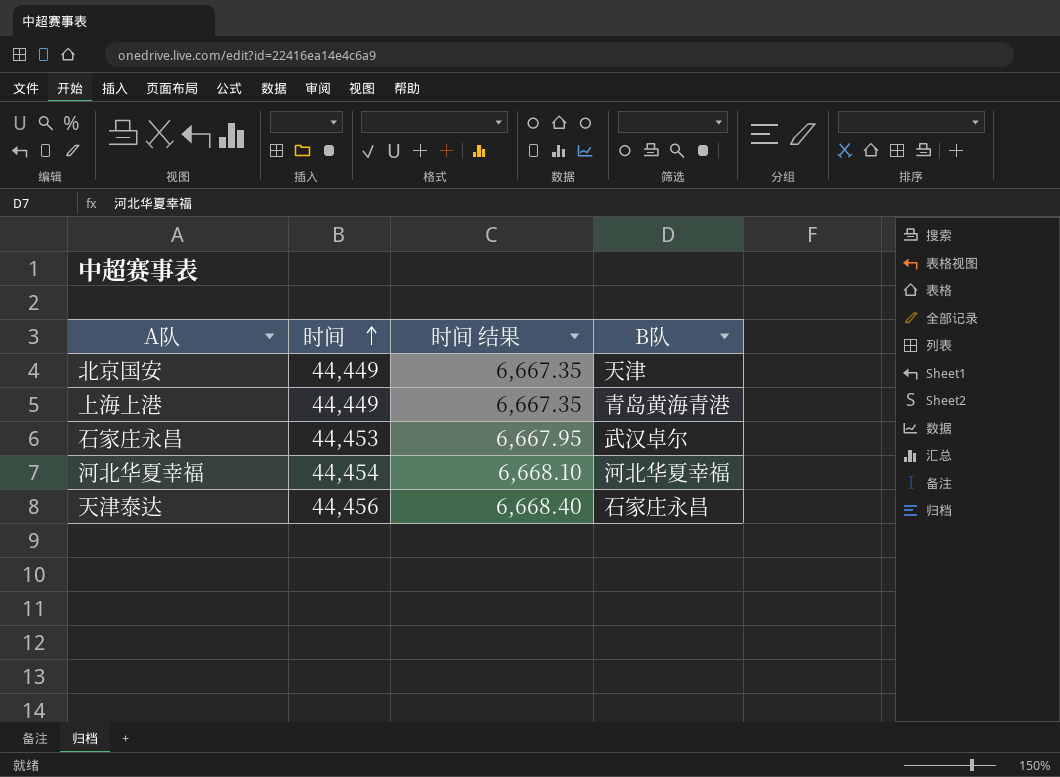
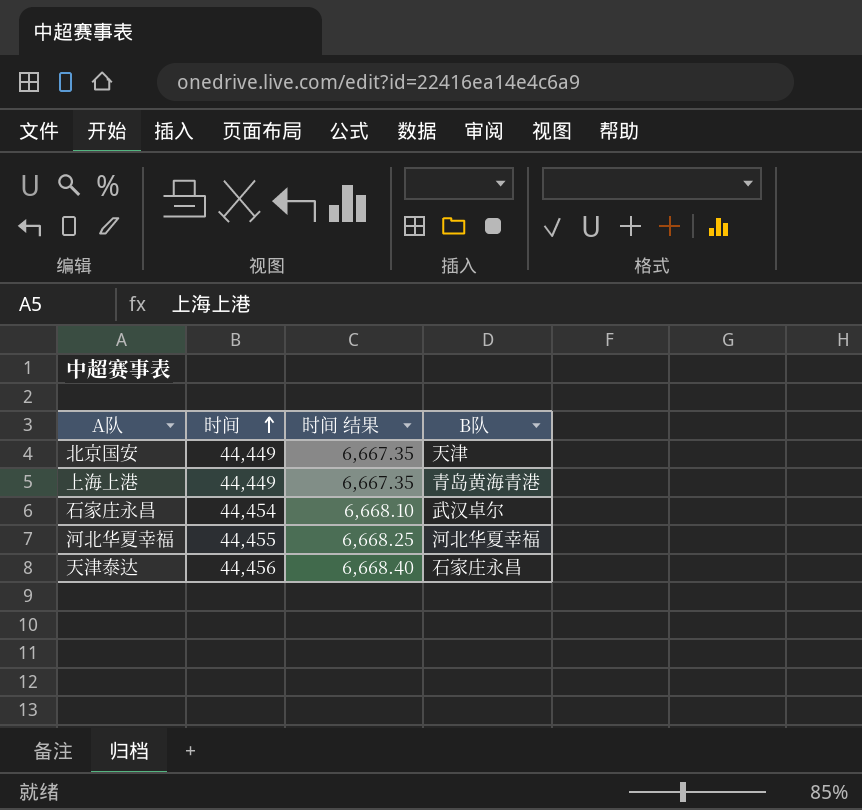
石家庄永昌 | 时间: 44,453 -> 44,454
石家庄永昌 | 时间 结果: 6,667.95 -> 6,668.10
河北华夏幸福 | 时间: 44,454 -> 44,455
河北华夏幸福 | 时间 结果: 6,668.10 -> 6,668.25

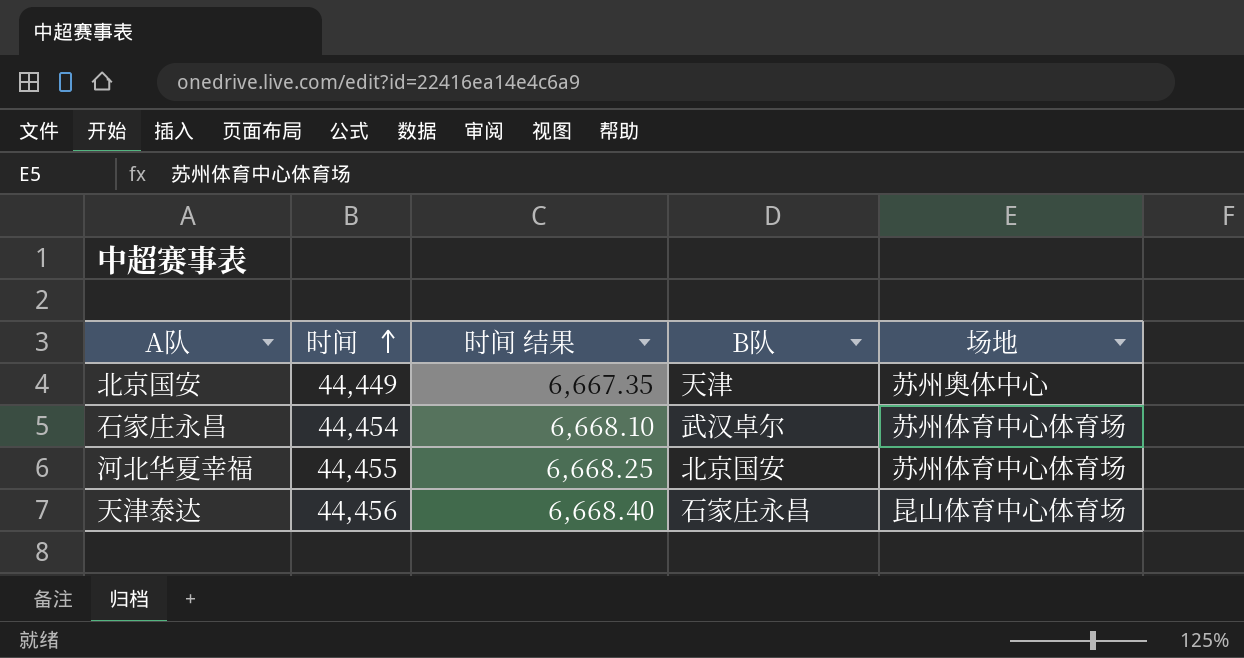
column 场地 | position: none -> 5
row 上海上港: 44,449 | 6,667.35 | 青岛黄海青港 -> none
河北华夏幸福 | B队: 河北华夏幸福 -> 北京国安

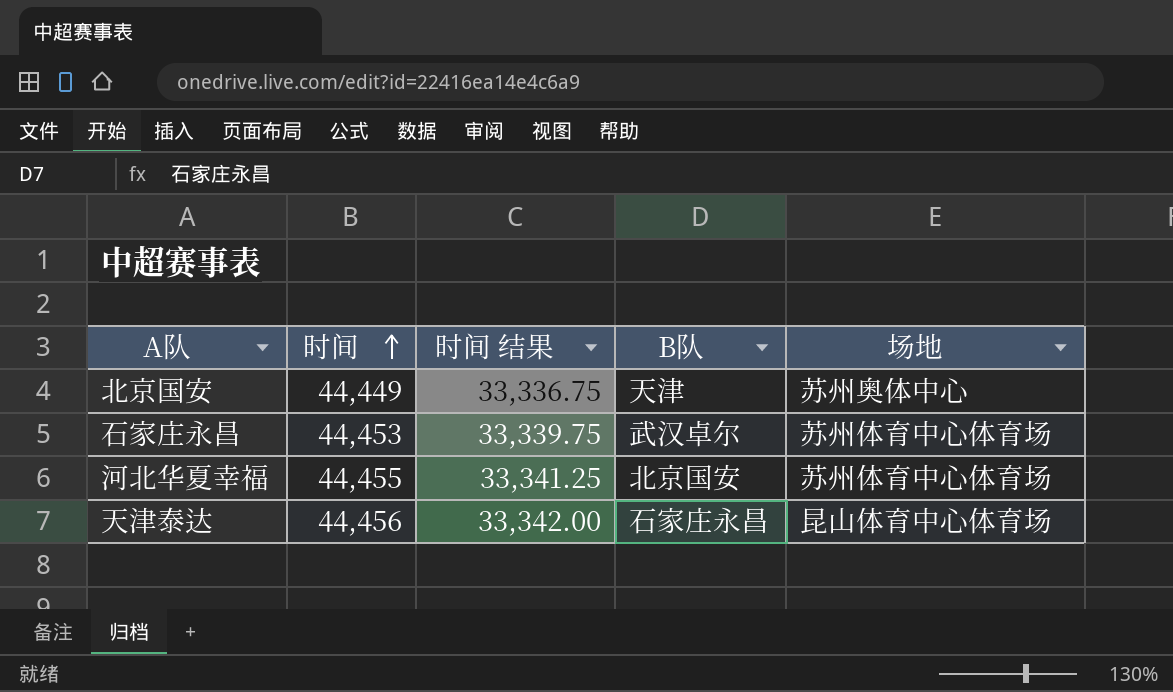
column 时间 结果 | formula: [时间] * 0.15 -> [时间] * 0.75
石家庄永昌 | 时间: 44,454 -> 44,453

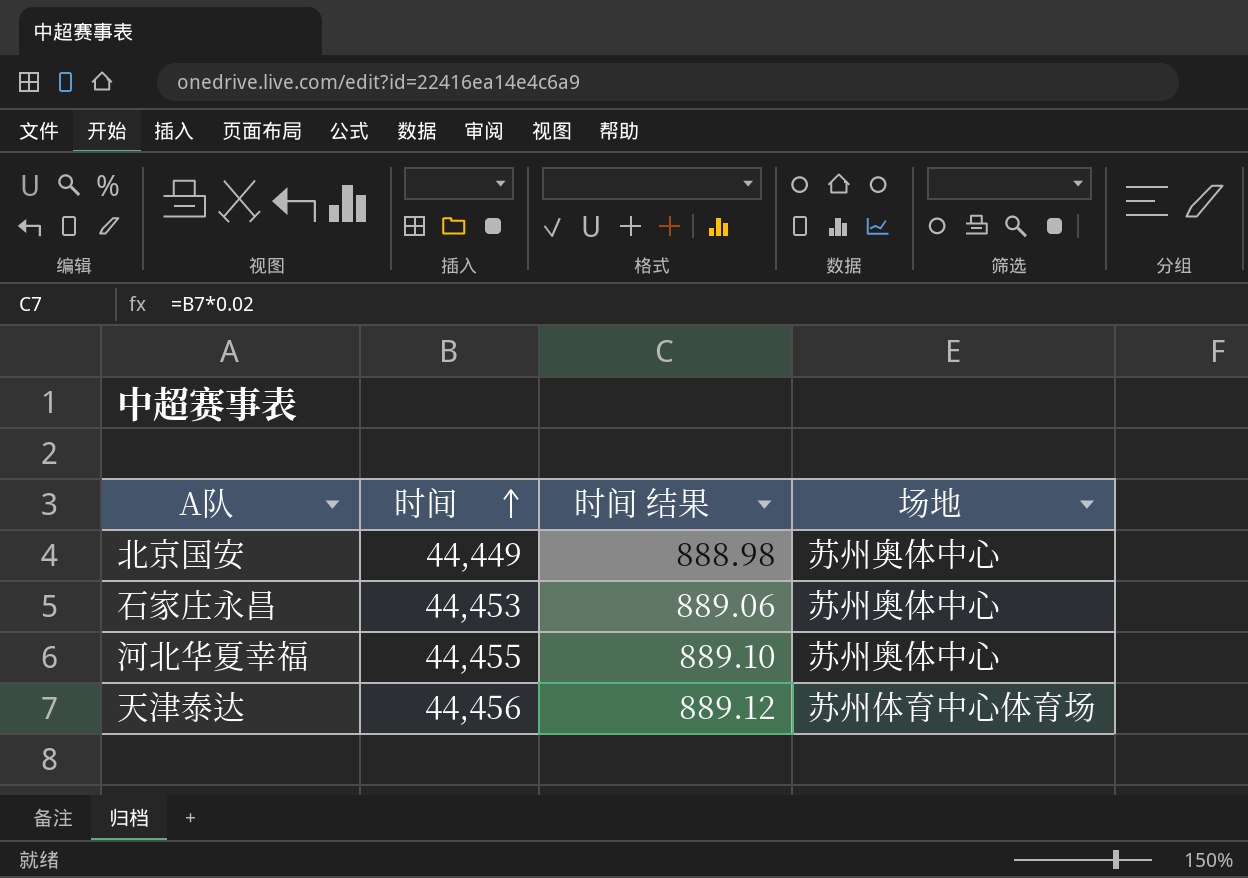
column B队 | position: 4 -> none
column 时间 结果 | formula: [时间] * 0.75 -> [时间] * 0.02
石家庄永昌 | 场地: 苏州体育中心体育场 -> 苏州奥体中心
河北华夏幸福 | 场地: 苏州体育中心体育场 -> 苏州奥体中心
天津泰达 | 场地: 昆山体育中心体育场 -> 苏州体育中心体育场

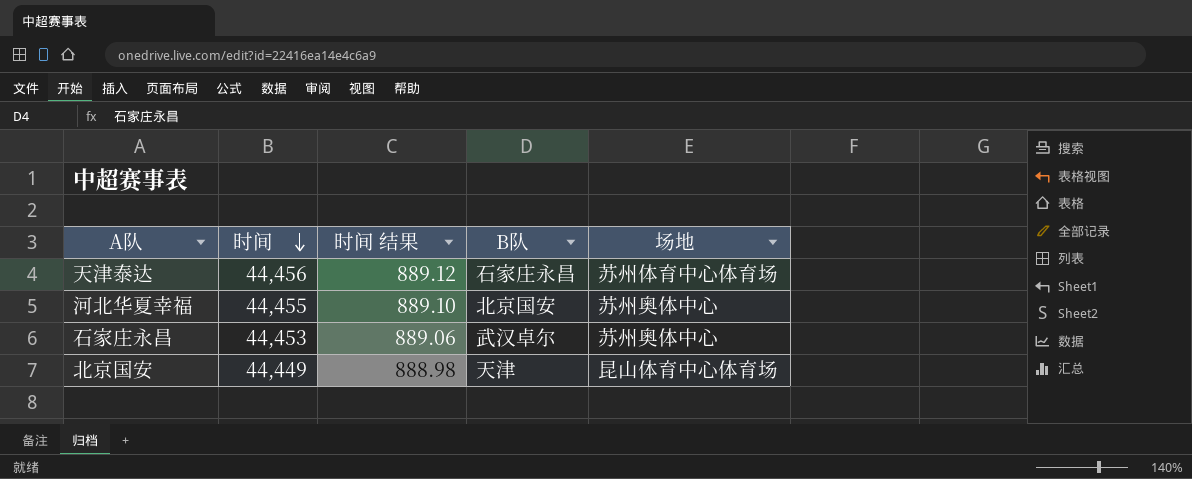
row order: 时间 ascending -> 时间 descending
column B队 | position: none -> 4
北京国安 | 场地: 苏州奥体中心 -> 昆山体育中心体育场

